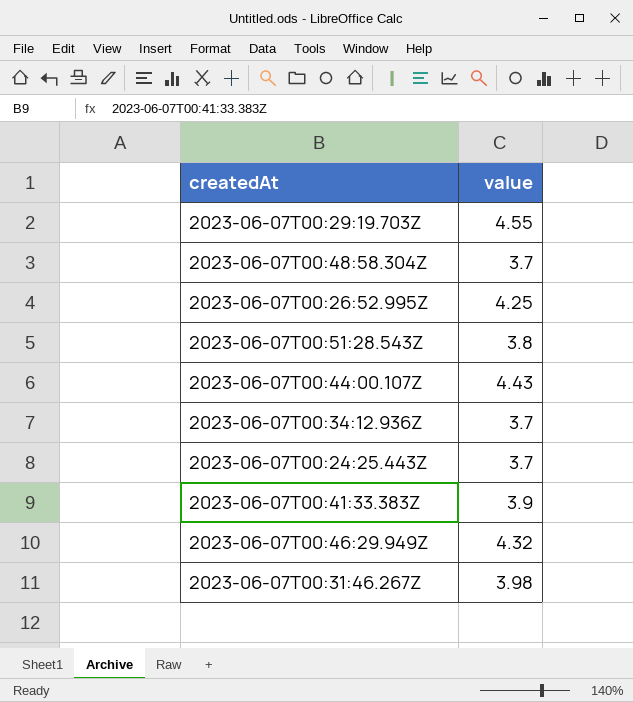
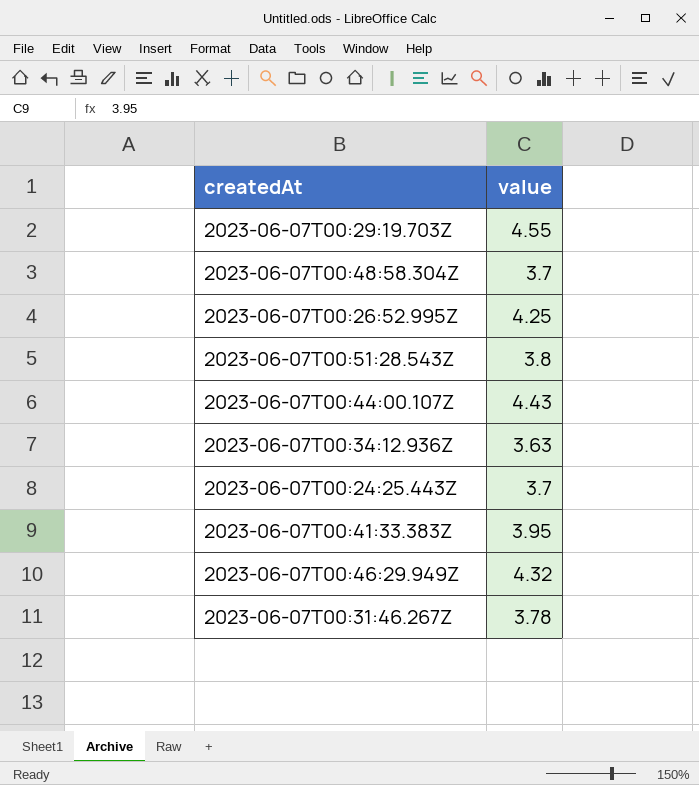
2023-06-07T00:34:12.936Z | value: 3.7 -> 3.63
2023-06-07T00:41:33.383Z | value: 3.9 -> 3.95
2023-06-07T00:31:46.267Z | value: 3.98 -> 3.78

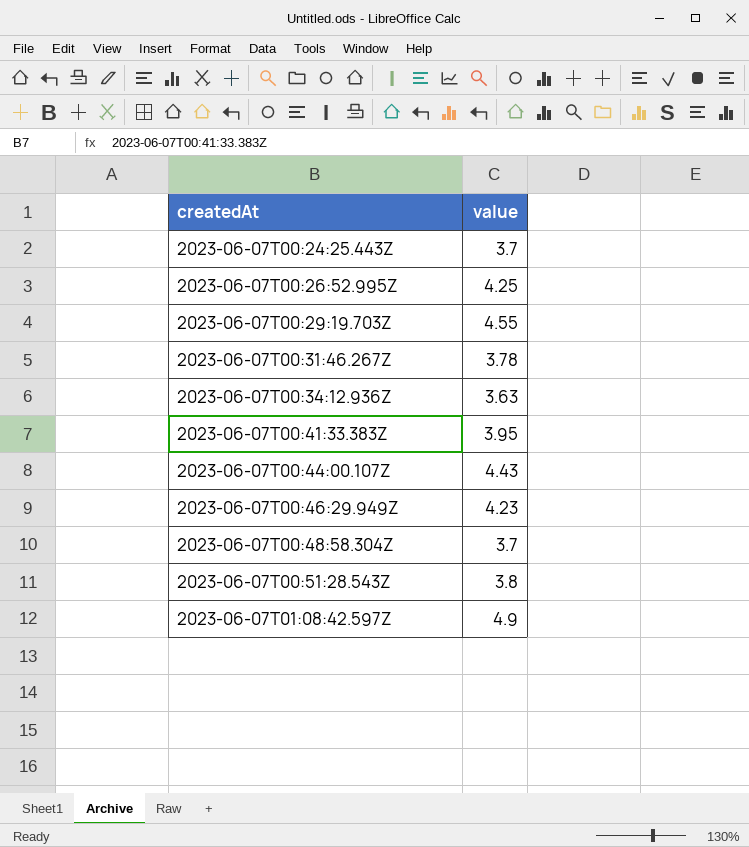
row order: none -> createdAt ascending
2023-06-07T00:46:29.949Z | value: 4.32 -> 4.23
row 2023-06-07T01:08:42.597Z: none -> 4.9

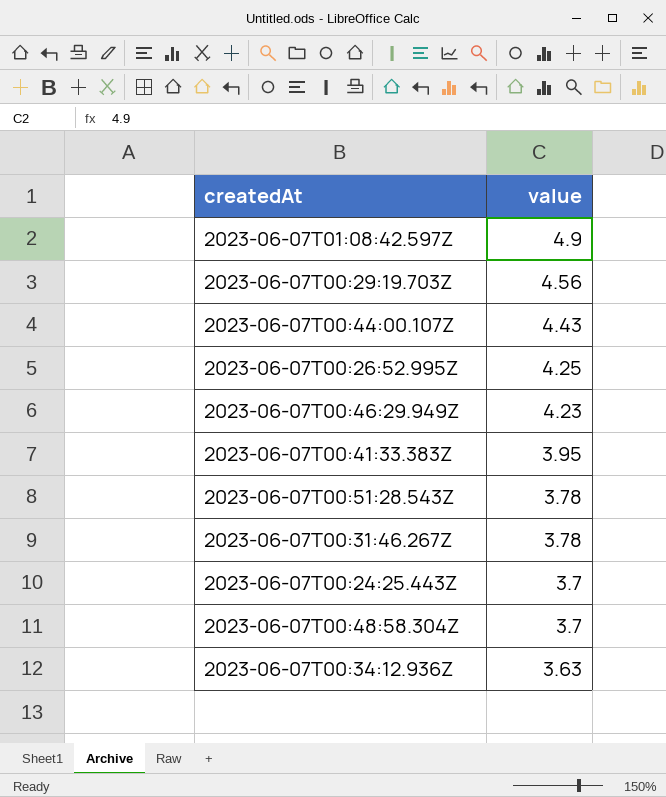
row order: createdAt ascending -> value descending
2023-06-07T00:29:19.703Z | value: 4.55 -> 4.56
2023-06-07T00:51:28.543Z | value: 3.8 -> 3.78

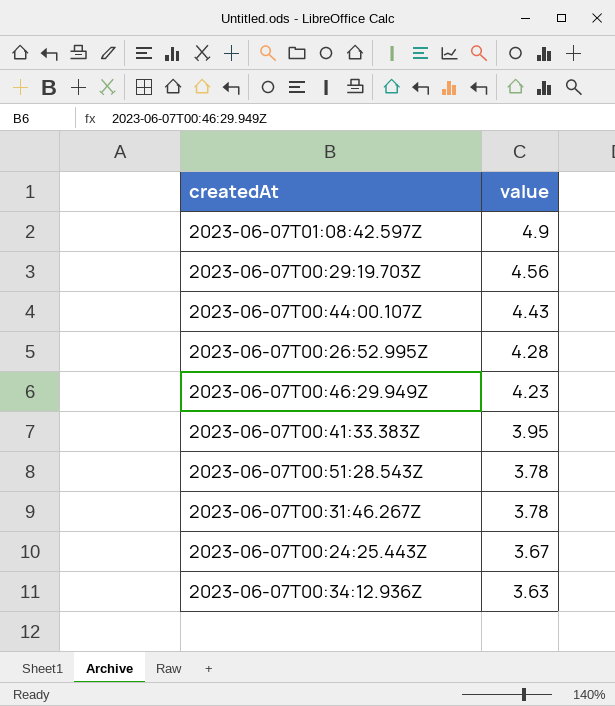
row 2023-06-07T00:48:58.304Z: 3.7 -> none
2023-06-07T00:26:52.995Z | value: 4.25 -> 4.28
2023-06-07T00:24:25.443Z | value: 3.7 -> 3.67

